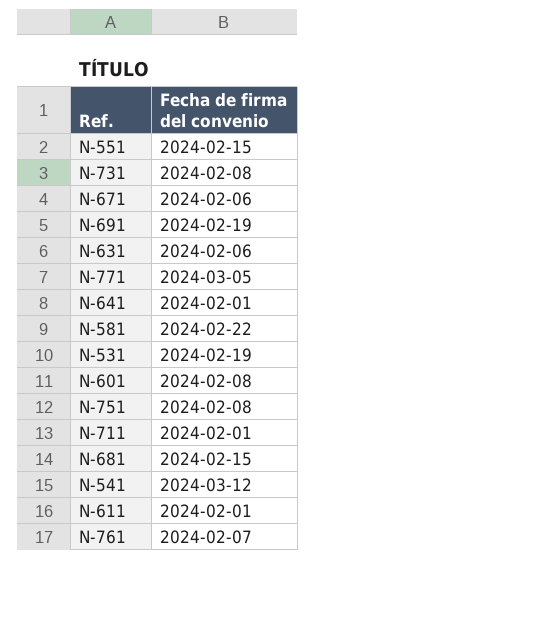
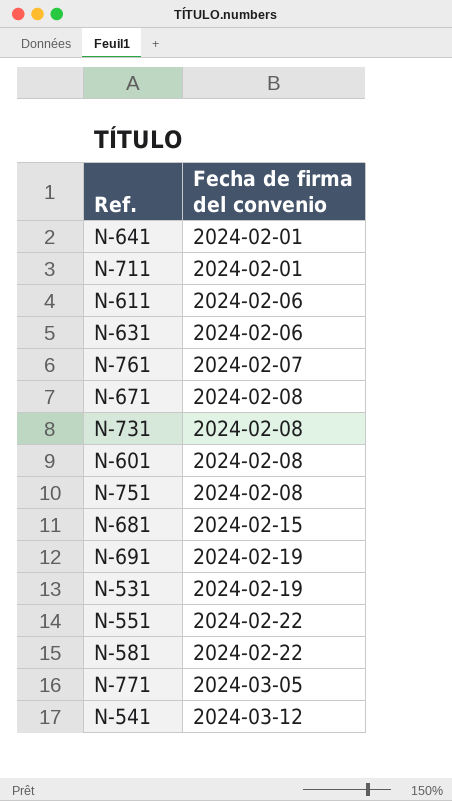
row order: none -> Fecha de firma del convenio ascending
N-611 | Fecha de firma del convenio: 2024-02-01 -> 2024-02-06
N-671 | Fecha de firma del convenio: 2024-02-06 -> 2024-02-08
N-551 | Fecha de firma del convenio: 2024-02-15 -> 2024-02-22

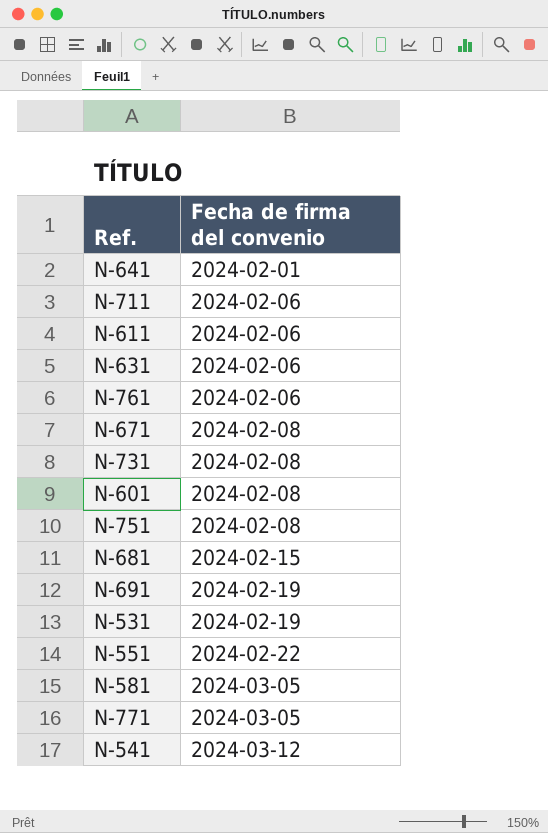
N-711 | Fecha de firma del convenio: 2024-02-01 -> 2024-02-06
N-761 | Fecha de firma del convenio: 2024-02-07 -> 2024-02-06
N-581 | Fecha de firma del convenio: 2024-02-22 -> 2024-03-05

